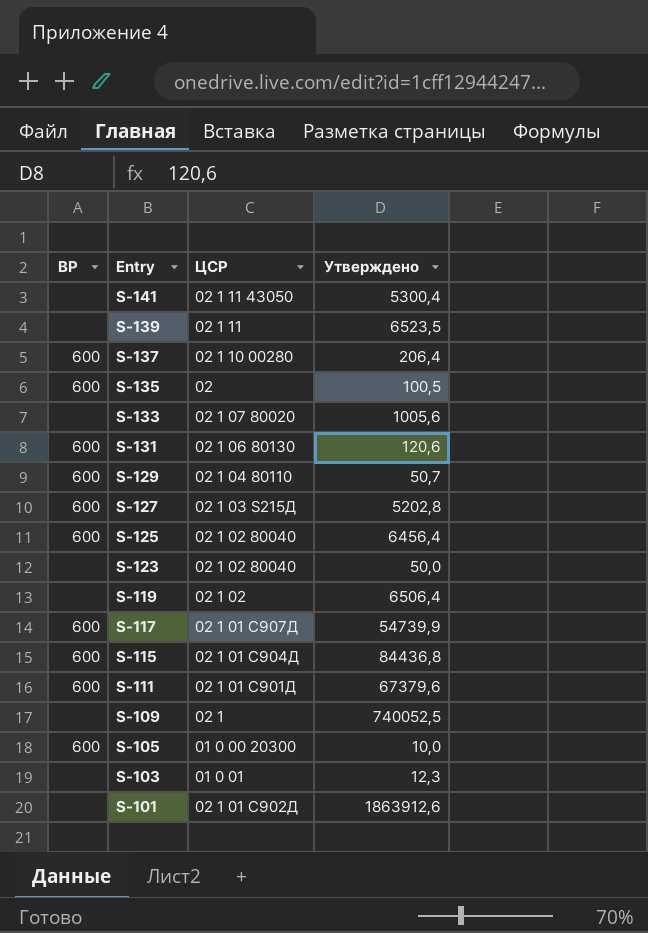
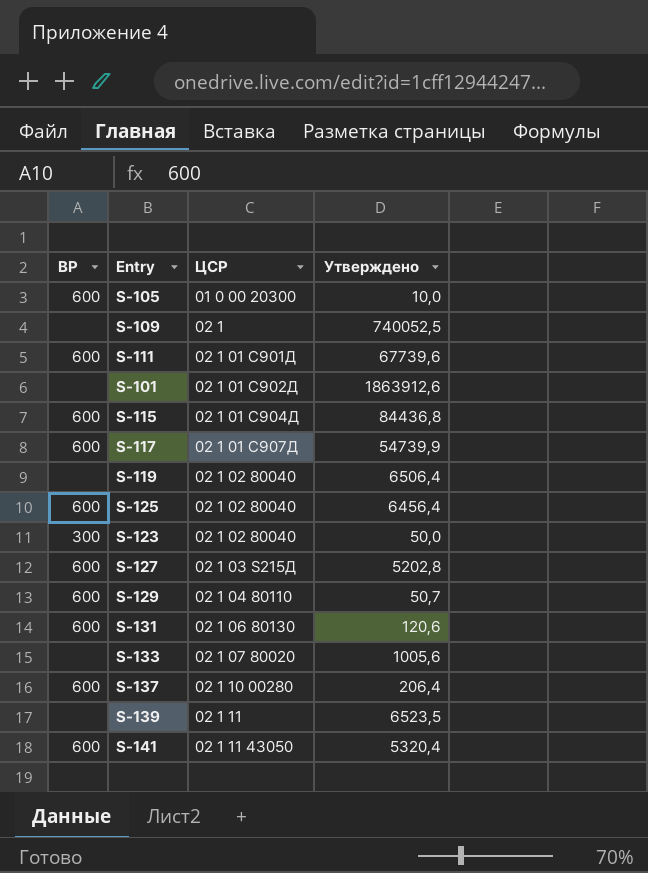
row order: Entry descending -> ЦСР ascending
row S-135: 600 | 02 | 100,5 -> none
row S-103: none | 01 0 01 | 12,3 -> none
S-111 | Утверждено: 67379,6 -> 67739,6
S-119 | ЦСР: 02 1 02 -> 02 1 02 80040
S-123 | ВР: none -> 300
S-141 | ВР: none -> 600
S-141 | Утверждено: 5300,4 -> 5320,4

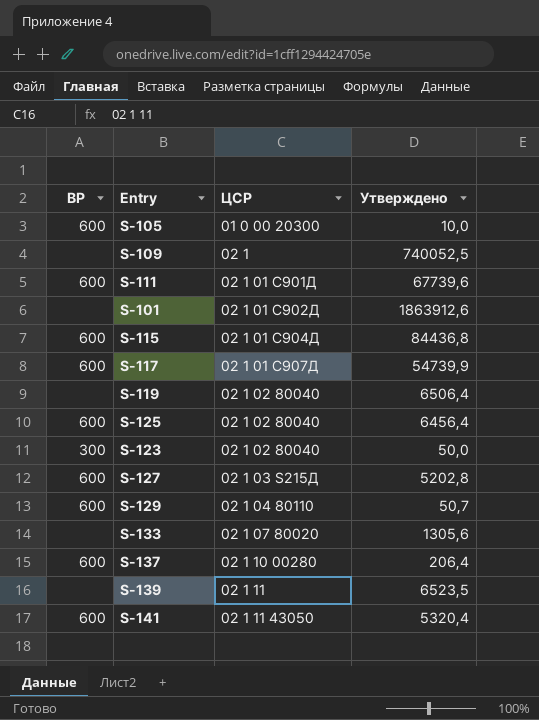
row S-131: 600 | 02 1 06 80130 | 120,6 -> none
S-133 | Утверждено: 1005,6 -> 1305,6

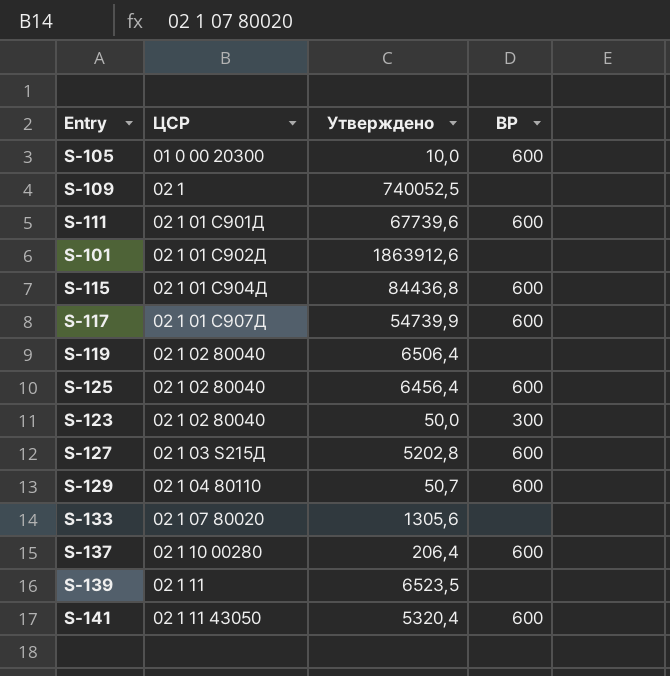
column ВР | position: 1 -> 4

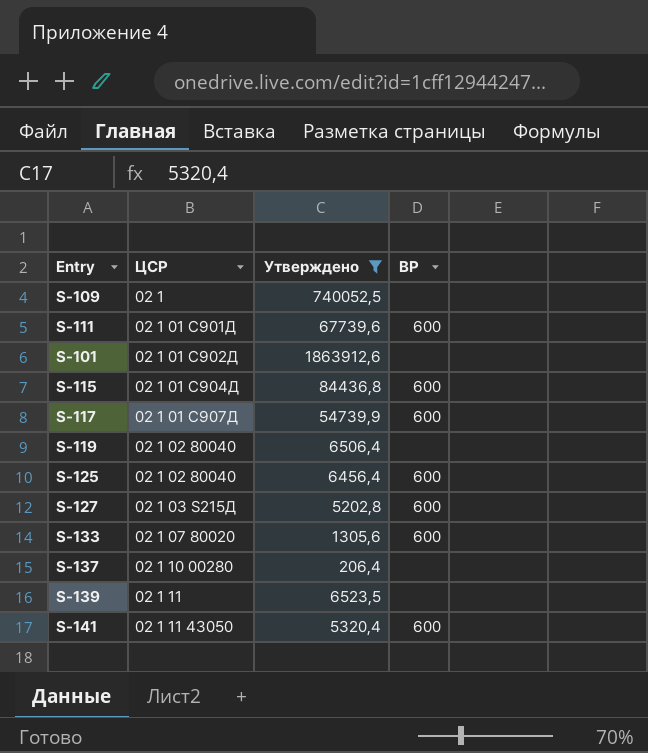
filter: none -> Утверждено >= 206,4
S-133 | ВР: none -> 600
S-137 | ВР: 600 -> none

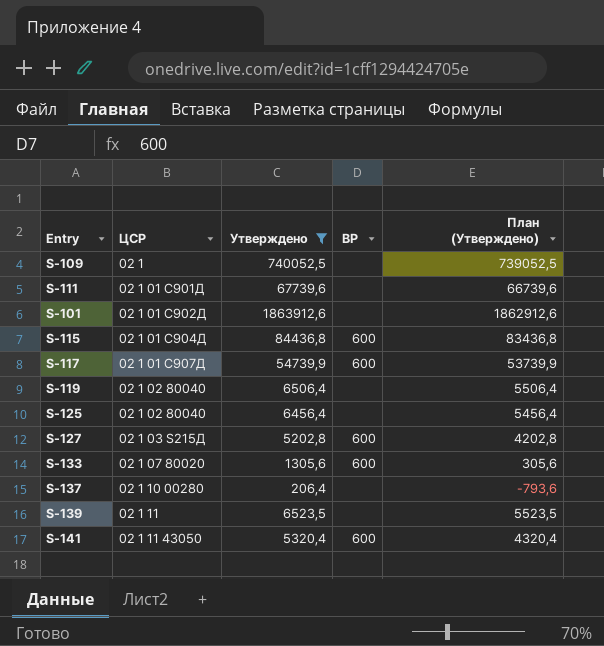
column План (Утверждено) | formula: none -> [Утверждено] - 1000
S-111 | ВР: 600 -> none
S-125 | ВР: 600 -> none

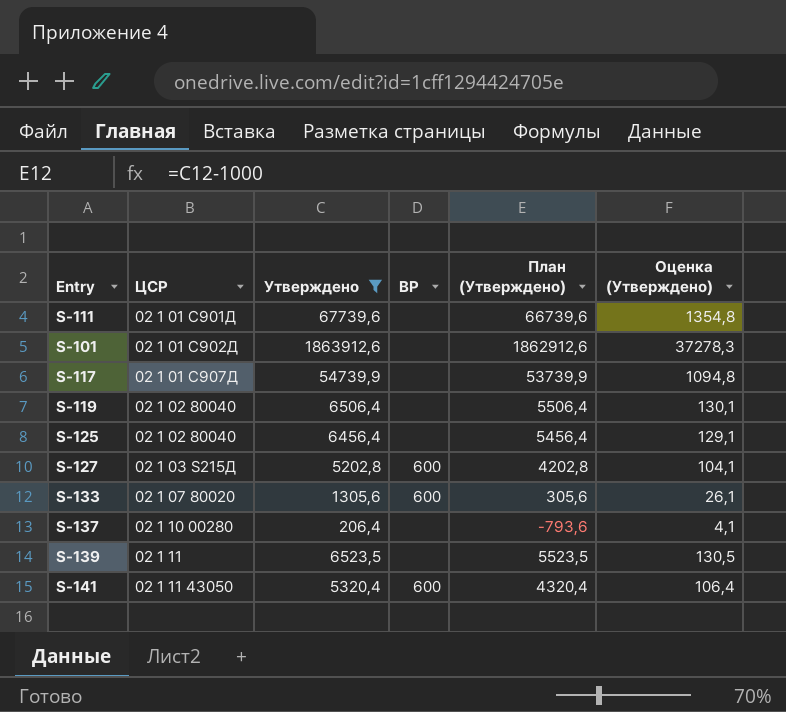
column Оценка (Утверждено) | formula: none -> [Утверждено] * 0,02
row S-109: 02 1 | 740052,5 | none | 739052,5 -> none
row S-115: 02 1 01 С904Д | 84436,8 | 600 | 83436,8 -> none
S-117 | ВР: 600 -> none

